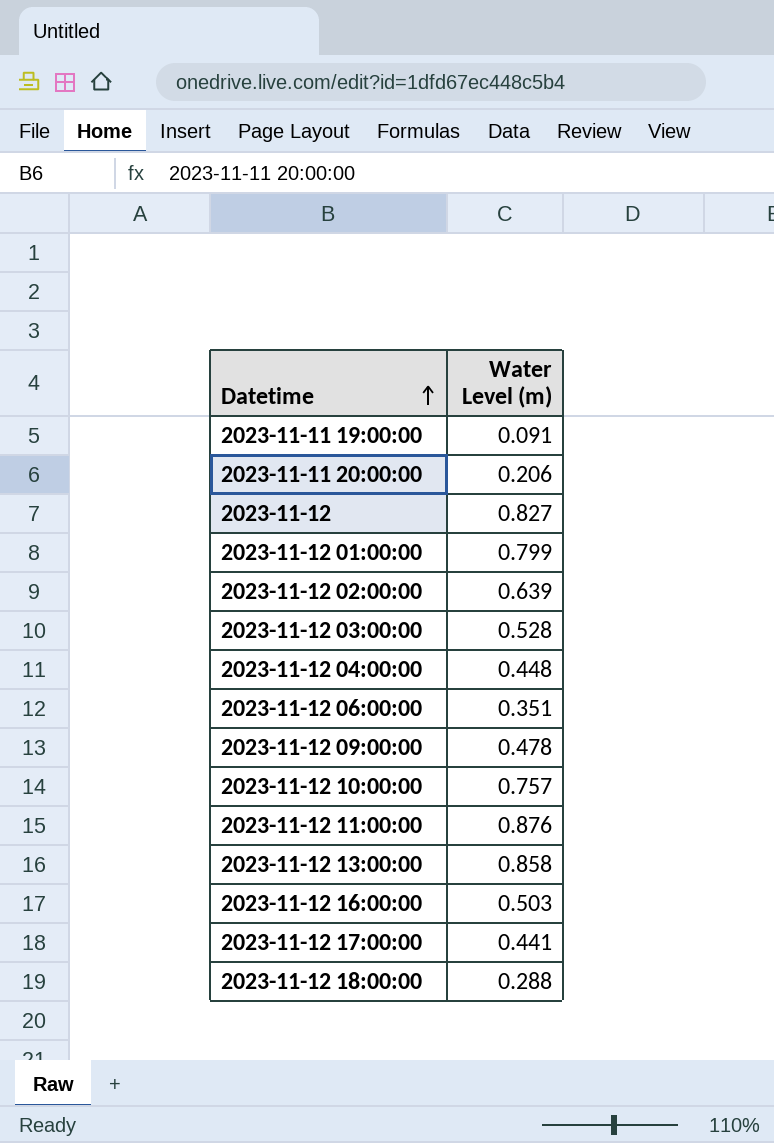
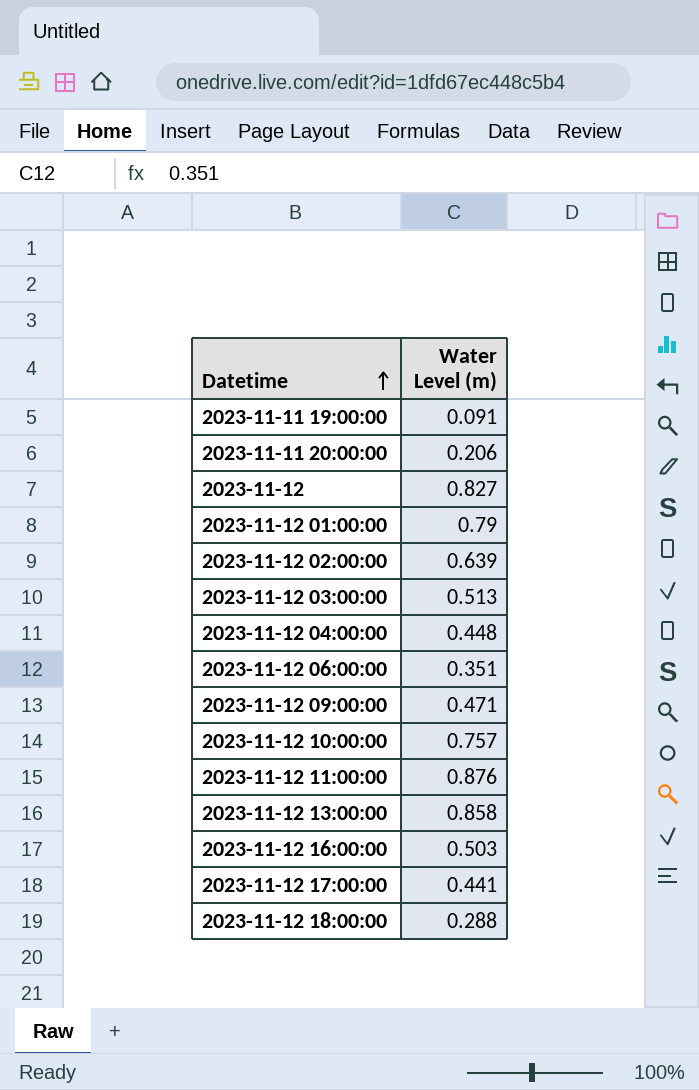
2023-11-12 01:00:00 | Water Level (m): 0.799 -> 0.79
2023-11-12 03:00:00 | Water Level (m): 0.528 -> 0.513
2023-11-12 09:00:00 | Water Level (m): 0.478 -> 0.471

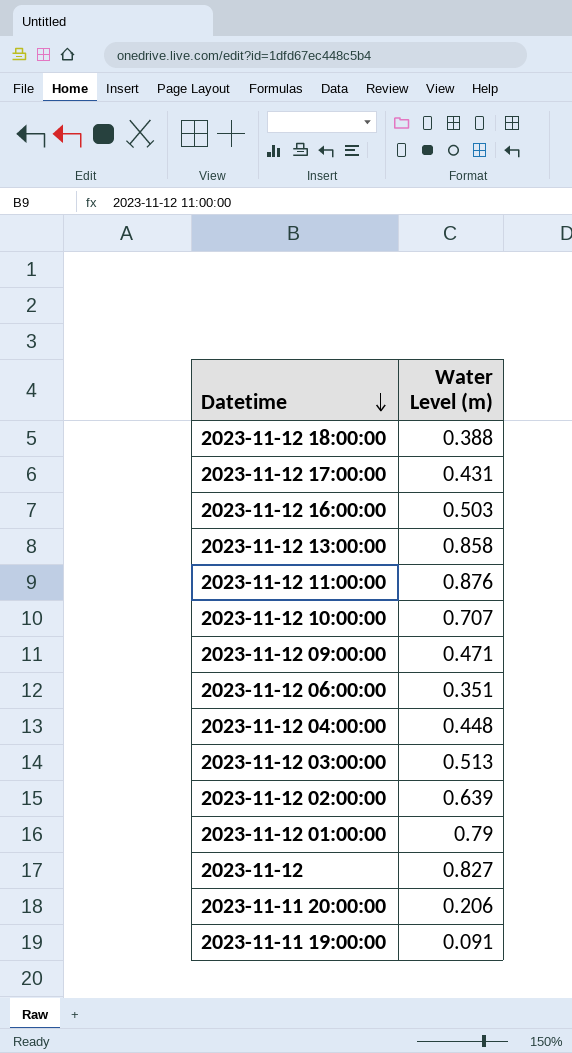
row order: Datetime ascending -> Datetime descending
2023-11-12 18:00:00 | Water Level (m): 0.288 -> 0.388
2023-11-12 17:00:00 | Water Level (m): 0.441 -> 0.431
2023-11-12 10:00:00 | Water Level (m): 0.757 -> 0.707

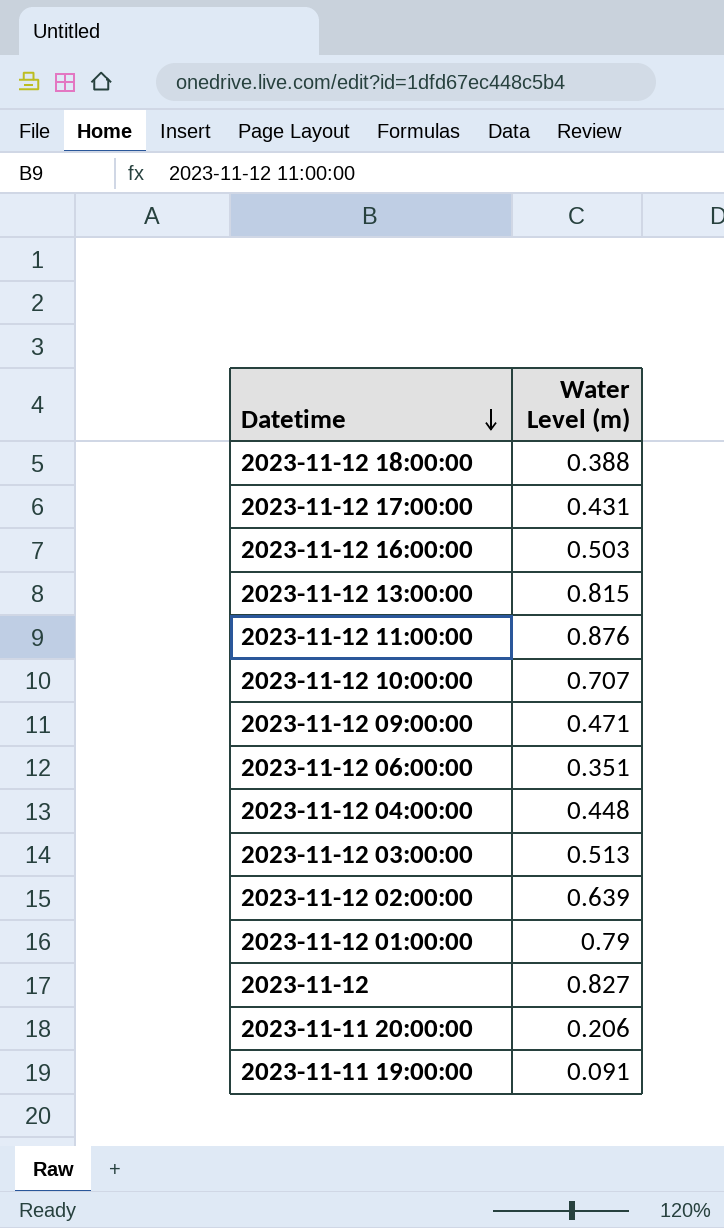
2023-11-12 13:00:00 | Water Level (m): 0.858 -> 0.815

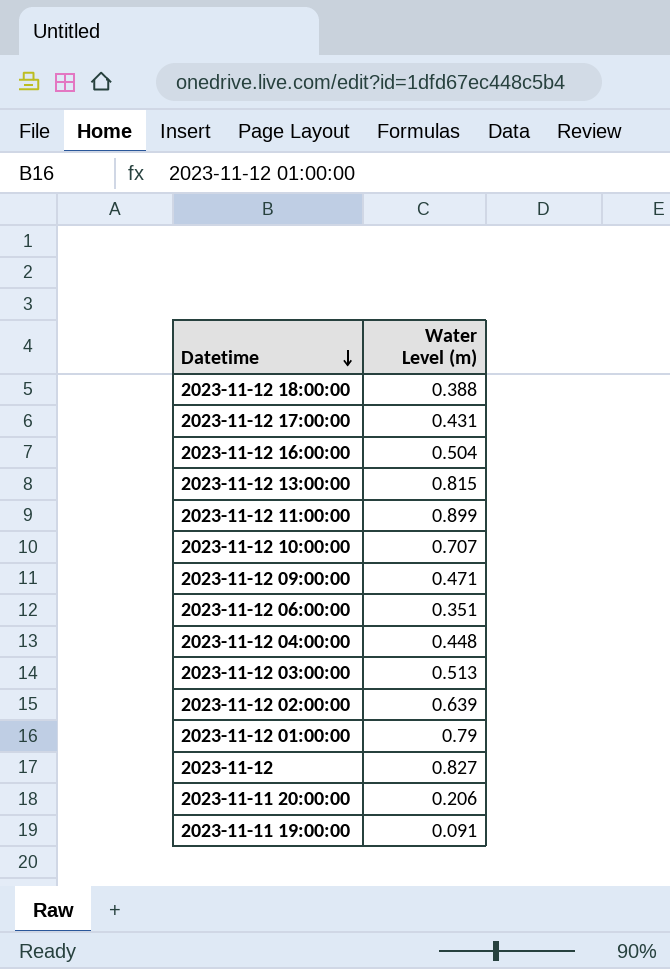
2023-11-12 16:00:00 | Water Level (m): 0.503 -> 0.504
2023-11-12 11:00:00 | Water Level (m): 0.876 -> 0.899

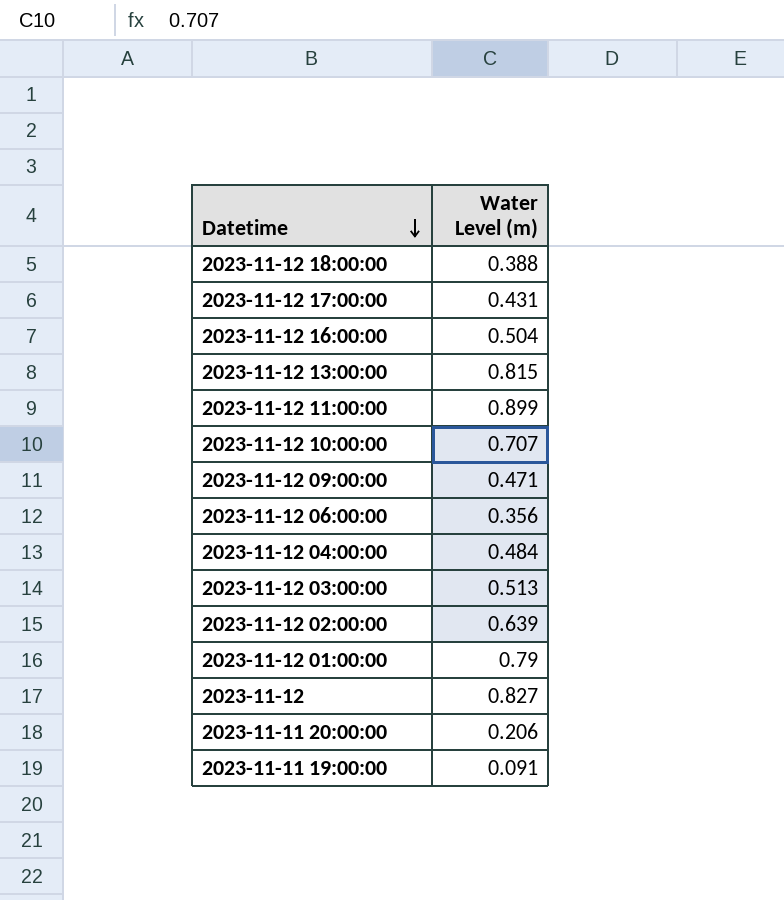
2023-11-12 06:00:00 | Water Level (m): 0.351 -> 0.356
2023-11-12 04:00:00 | Water Level (m): 0.448 -> 0.484

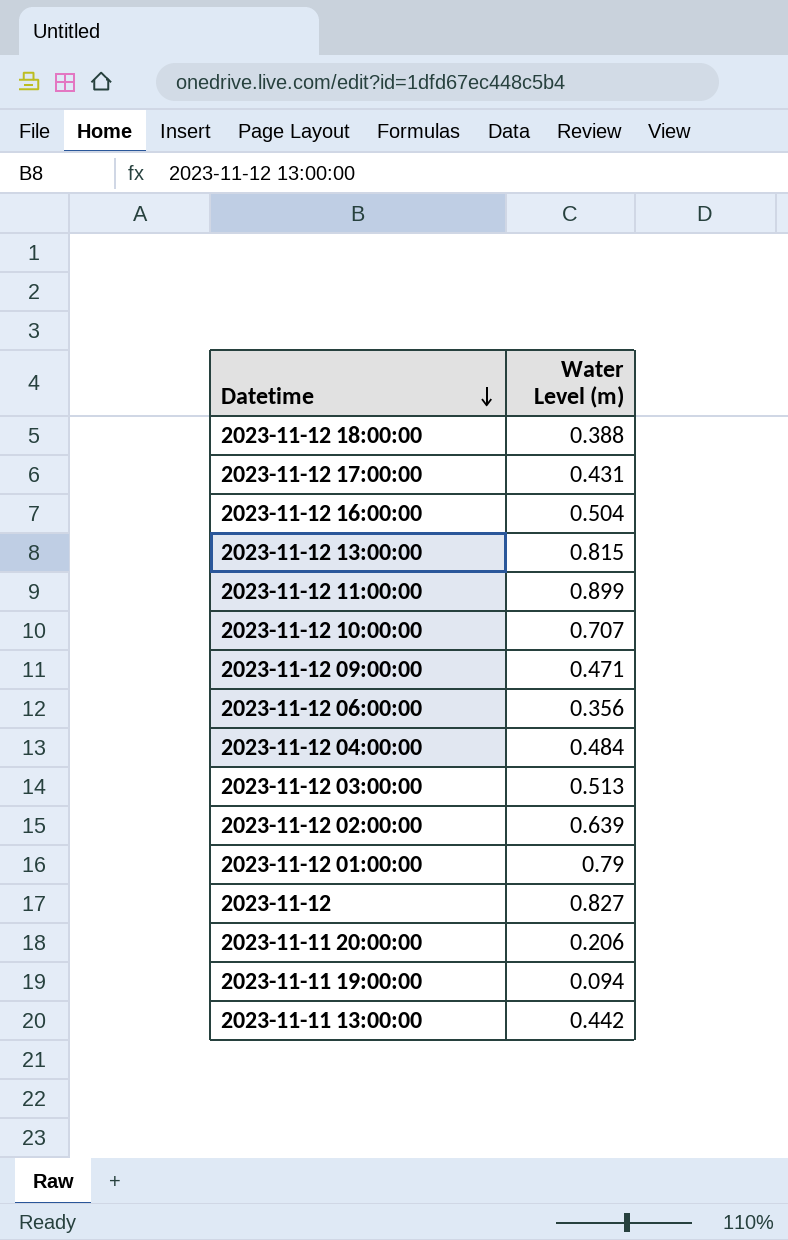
2023-11-11 19:00:00 | Water Level (m): 0.091 -> 0.094
row 2023-11-11 13:00:00: none -> 0.442

